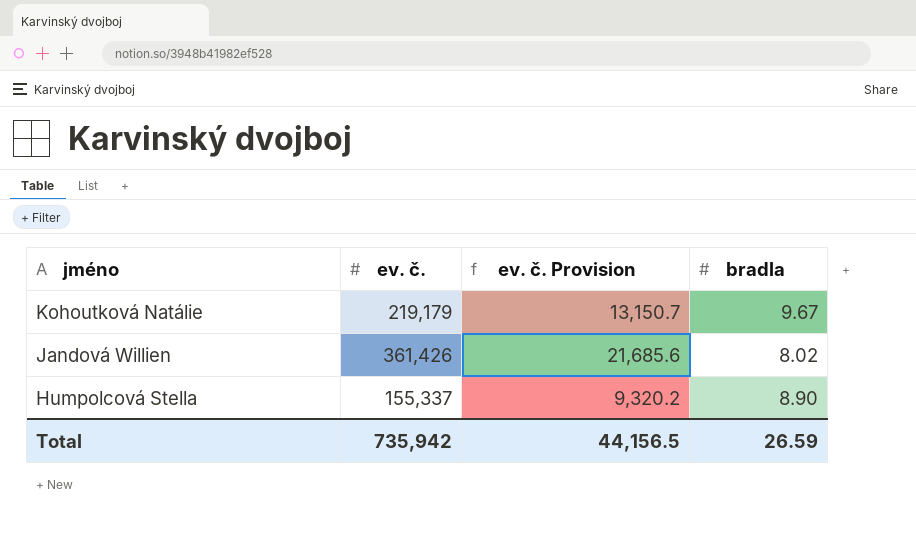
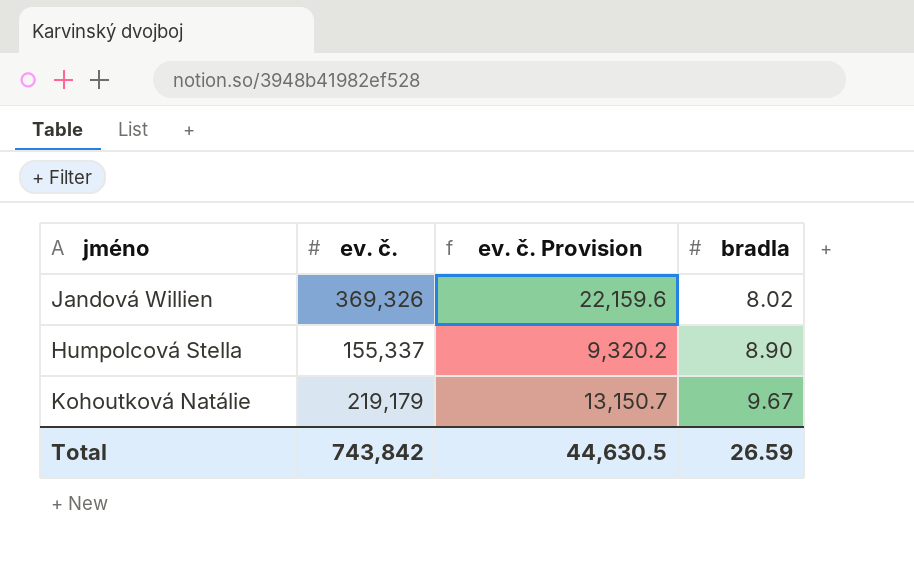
row order: jméno descending -> bradla ascending
Jandová Willien | ev. č.: 361,426 -> 369,326
Jandová Willien | ev. č. Provision: 21,685.6 -> 22,159.6
Total | ev. č.: 735,942 -> 743,842
Total | ev. č. Provision: 44,156.5 -> 44,630.5

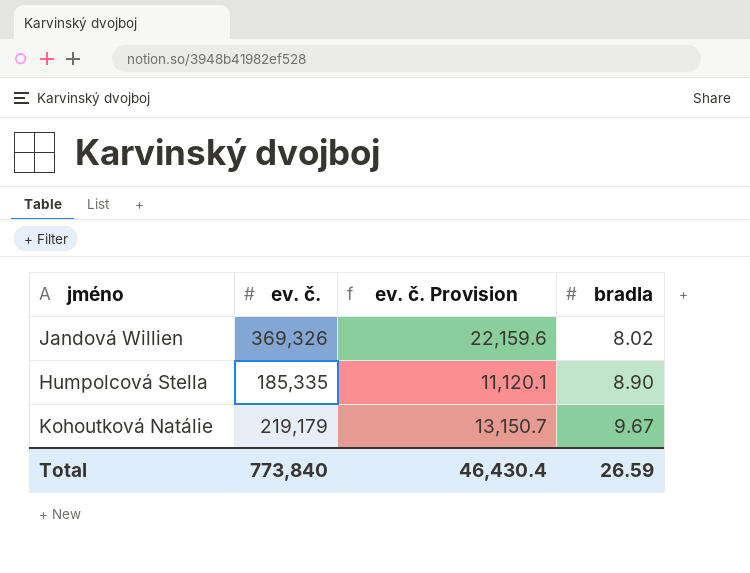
Humpolcová Stella | ev. č.: 155,337 -> 185,335
Humpolcová Stella | ev. č. Provision: 9,320.2 -> 11,120.1
Total | ev. č.: 743,842 -> 773,840
Total | ev. č. Provision: 44,630.5 -> 46,430.4

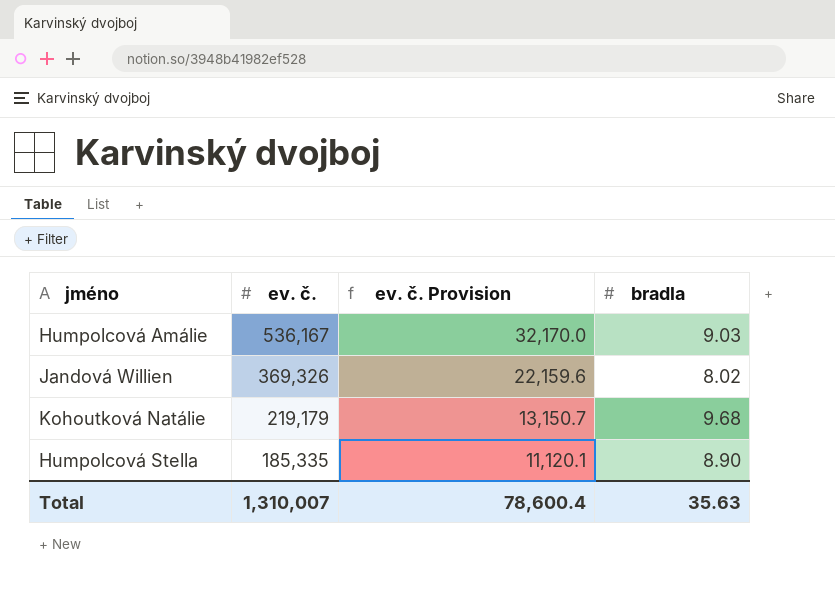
row order: bradla ascending -> ev. č. descending
row Humpolcová Amálie: none -> 536,167 | 32,170.0 | 9.03
Kohoutková Natálie | bradla: 9.67 -> 9.68
Total | ev. č.: 773,840 -> 1,310,007
Total | ev. č. Provision: 46,430.4 -> 78,600.4
Total | bradla: 26.59 -> 35.63

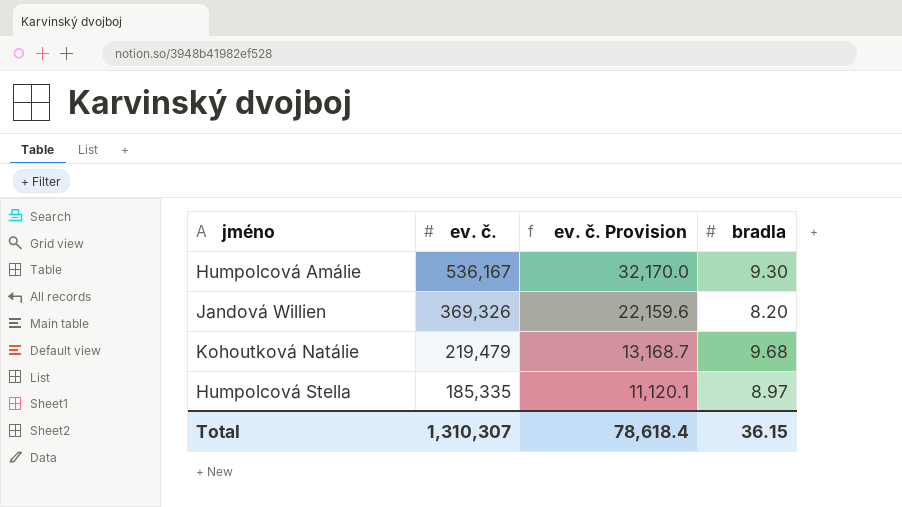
Humpolcová Amálie | bradla: 9.03 -> 9.30
Jandová Willien | bradla: 8.02 -> 8.20
Kohoutková Natálie | ev. č.: 219,179 -> 219,479
Kohoutková Natálie | ev. č. Provision: 13,150.7 -> 13,168.7
Humpolcová Stella | bradla: 8.90 -> 8.97
Total | ev. č.: 1,310,007 -> 1,310,307
Total | ev. č. Provision: 78,600.4 -> 78,618.4
Total | bradla: 35.63 -> 36.15

